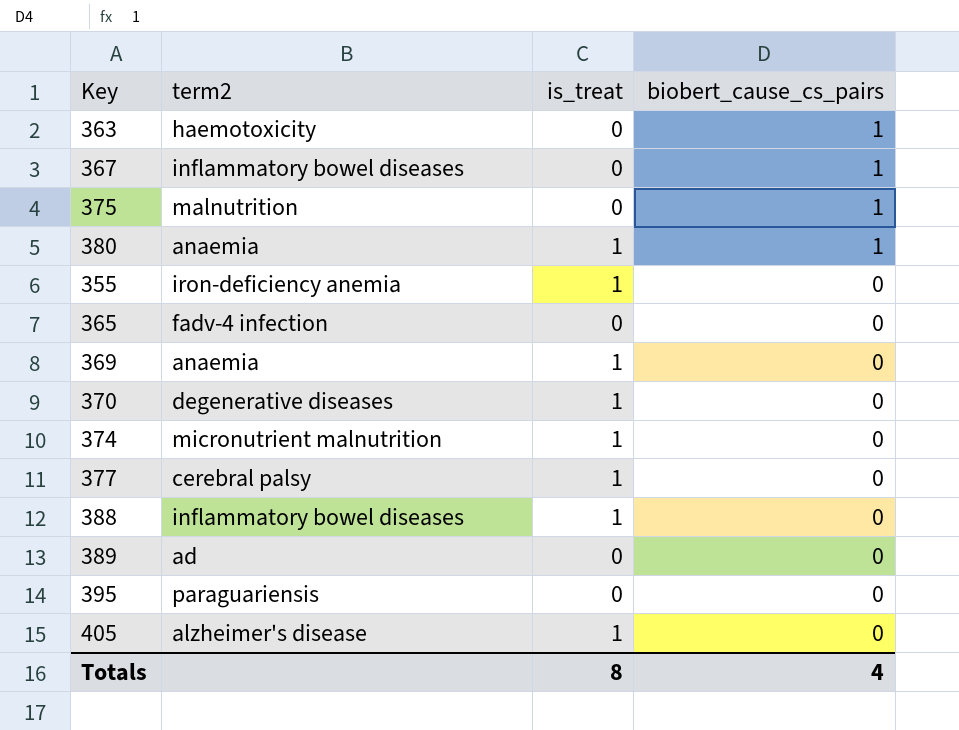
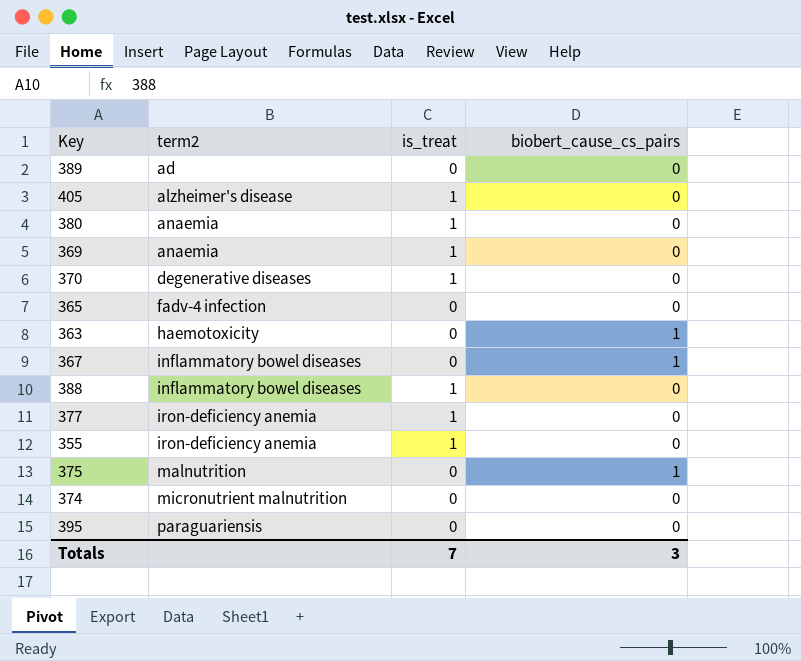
row order: biobert_cause_cs_pairs descending -> term2 ascending
380 | biobert_cause_cs_pairs: 1 -> 0
377 | term2: cerebral palsy -> iron-deficiency anemia
374 | is_treat: 1 -> 0
Totals | is_treat: 8 -> 7
Totals | biobert_cause_cs_pairs: 4 -> 3

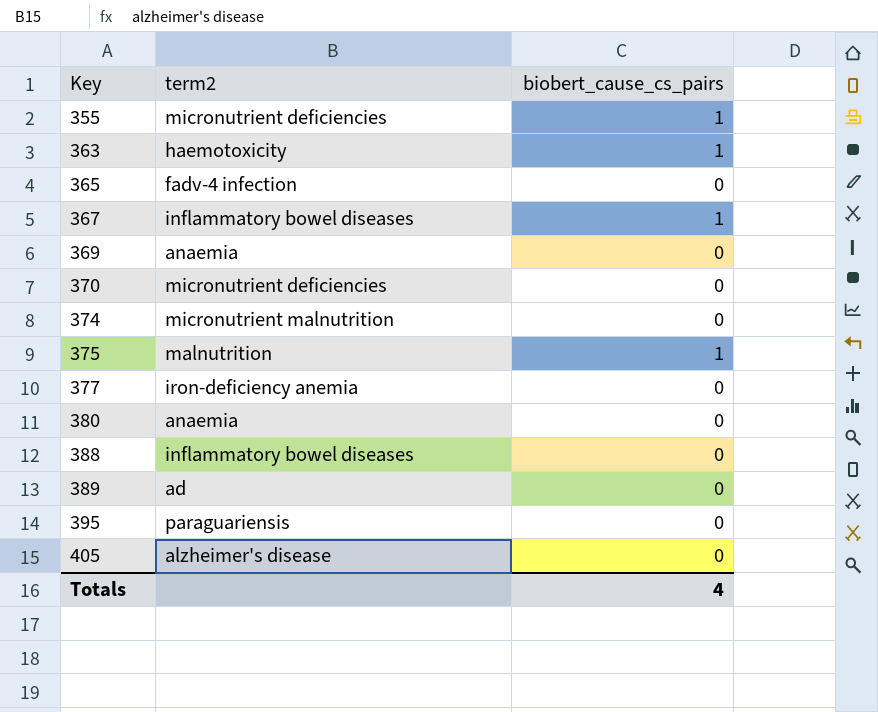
row order: term2 ascending -> Key ascending
column is_treat | position: 3 -> none
355 | term2: iron-deficiency anemia -> micronutrient deficiencies
355 | biobert_cause_cs_pairs: 0 -> 1
370 | term2: degenerative diseases -> micronutrient deficiencies
Totals | biobert_cause_cs_pairs: 3 -> 4

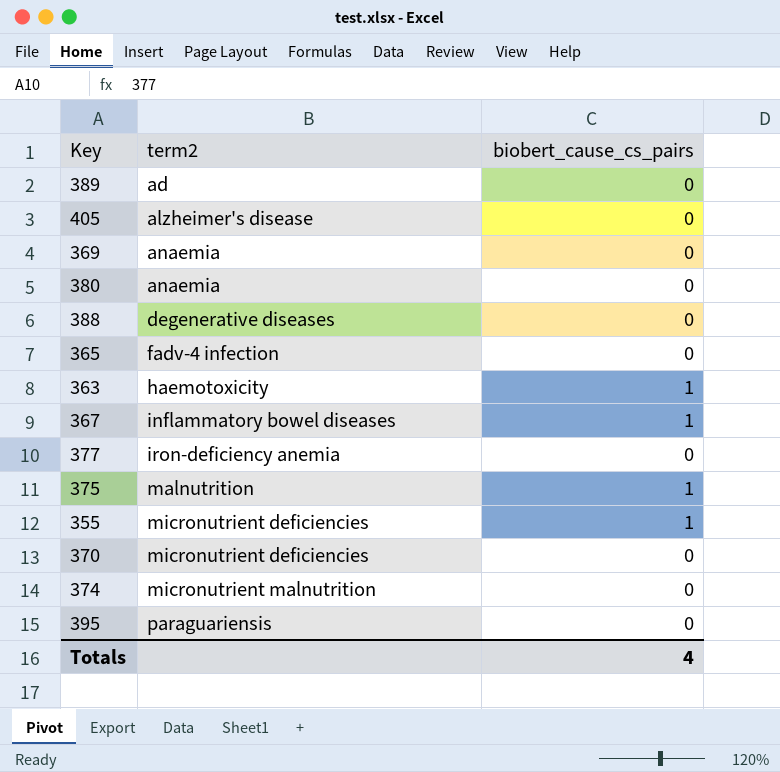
row order: Key ascending -> term2 ascending
388 | term2: inflammatory bowel diseases -> degenerative diseases

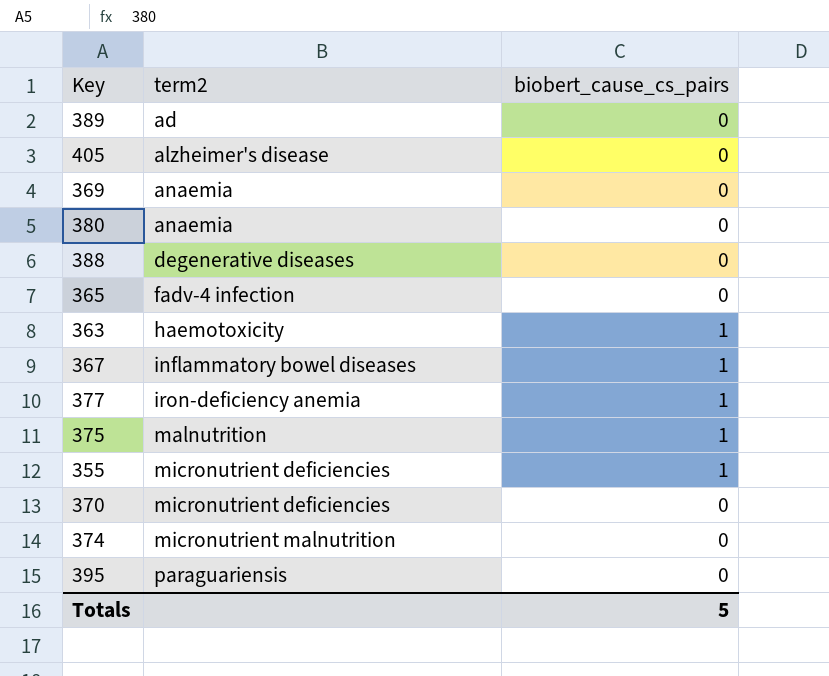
377 | biobert_cause_cs_pairs: 0 -> 1
Totals | biobert_cause_cs_pairs: 4 -> 5

